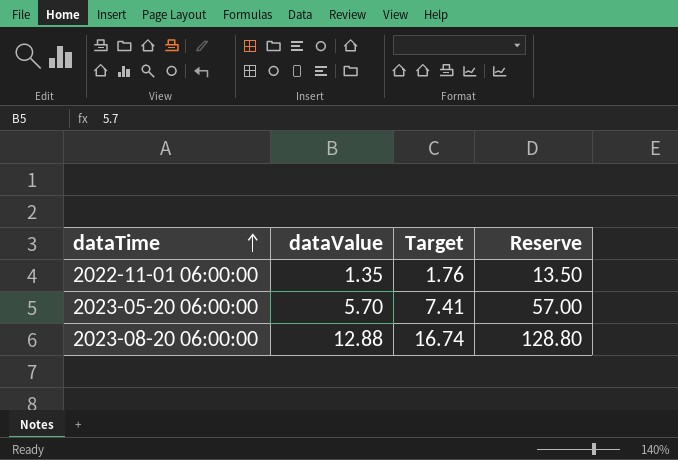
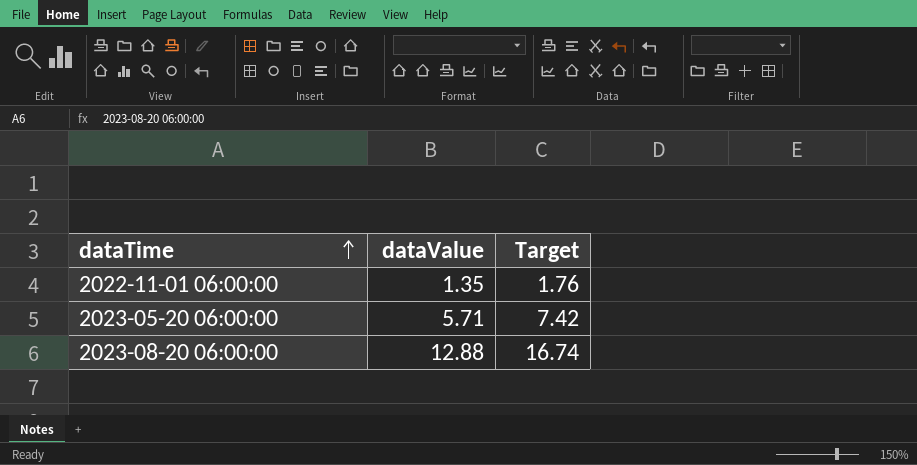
column Reserve | formula: [dataValue] * 10 -> none
2023-05-20 06:00:00 | dataValue: 5.70 -> 5.71
2023-05-20 06:00:00 | Target: 7.41 -> 7.42

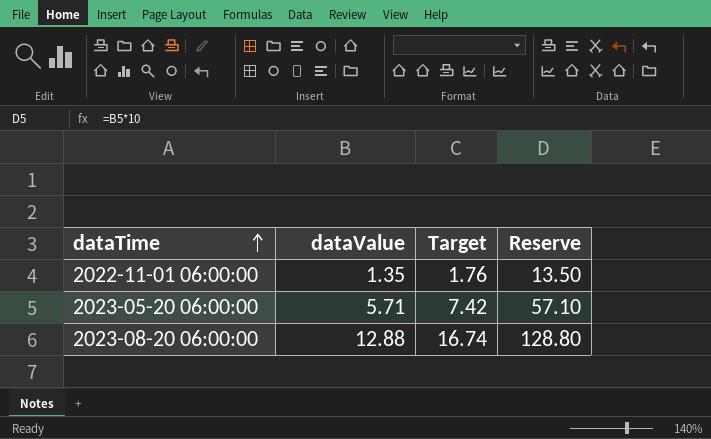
column Reserve | formula: none -> [dataValue] * 10

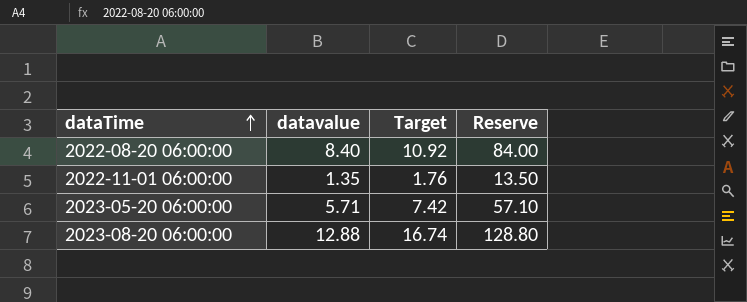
column name: dataValue -> datavalue
row 2022-08-20 06:00:00: none -> 8.40 | 10.92 | 84.00

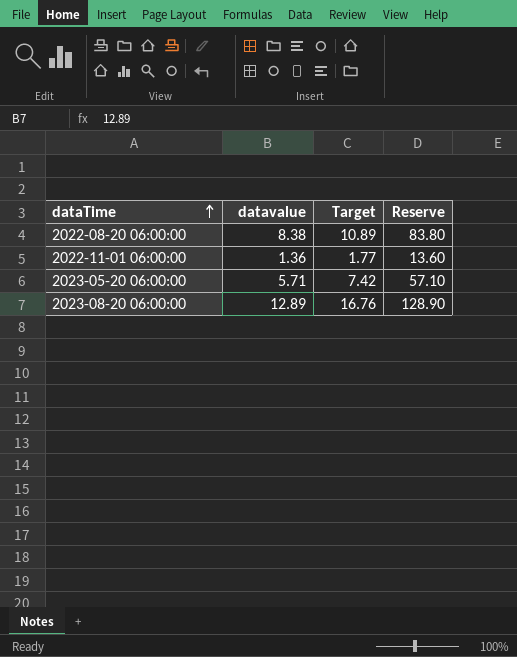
2022-08-20 06:00:00 | datavalue: 8.40 -> 8.38
2022-08-20 06:00:00 | Target: 10.92 -> 10.89
2022-08-20 06:00:00 | Reserve: 84.00 -> 83.80
2022-11-01 06:00:00 | datavalue: 1.35 -> 1.36
2022-11-01 06:00:00 | Target: 1.76 -> 1.77
2022-11-01 06:00:00 | Reserve: 13.50 -> 13.60
2023-08-20 06:00:00 | datavalue: 12.88 -> 12.89
2023-08-20 06:00:00 | Target: 16.74 -> 16.76
2023-08-20 06:00:00 | Reserve: 128.80 -> 128.90

